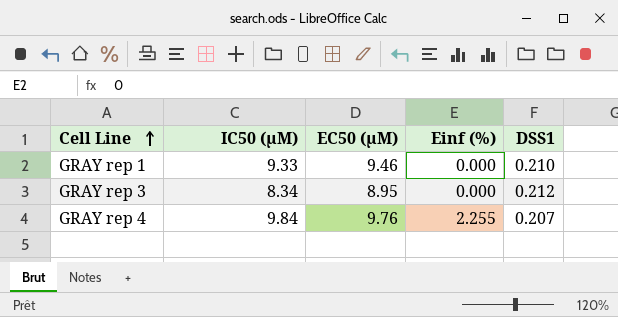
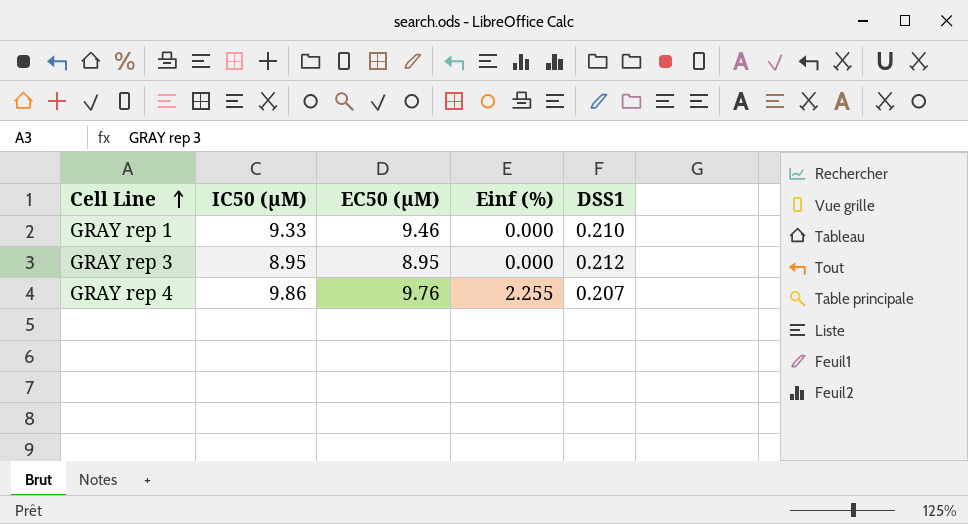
GRAY rep 3 | IC50 (µM): 8.34 -> 8.95
GRAY rep 4 | IC50 (µM): 9.84 -> 9.86

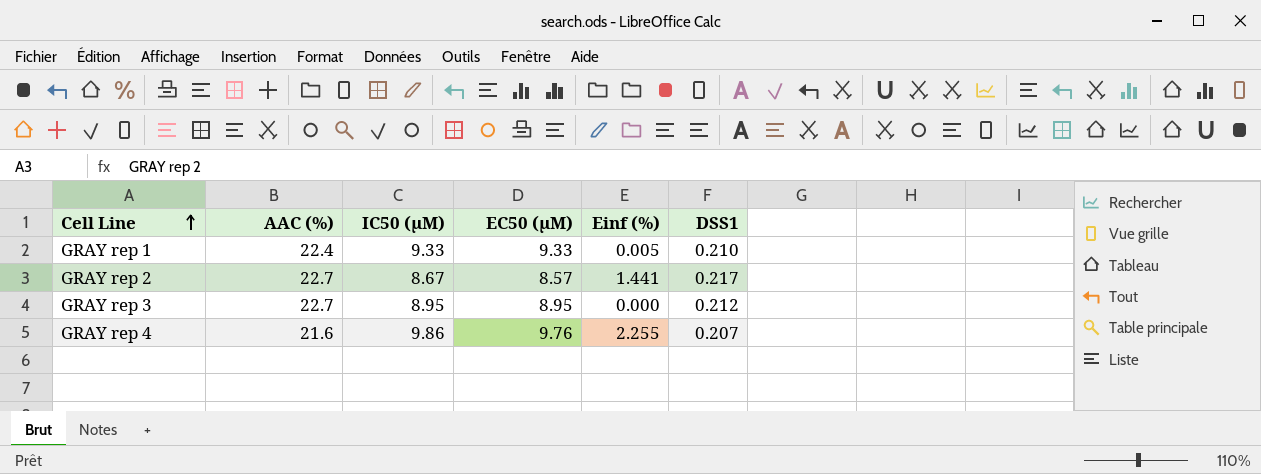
column AAC (%) | position: none -> 2
GRAY rep 1 | EC50 (µM): 9.46 -> 9.33
GRAY rep 1 | Einf (%): 0.000 -> 0.005
row GRAY rep 2: none -> 22.7 | 8.67 | 8.57 | 1.441 | 0.217

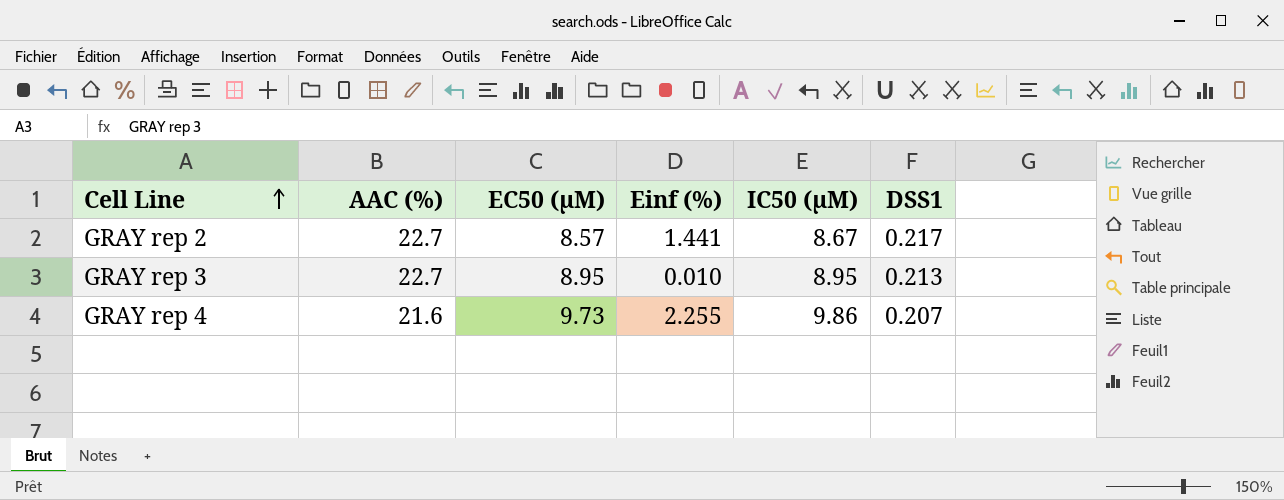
column IC50 (µM) | position: 3 -> 5
row GRAY rep 1: 22.4 | 9.33 | 9.33 | 0.005 | 0.210 -> none
GRAY rep 3 | Einf (%): 0.000 -> 0.010
GRAY rep 3 | DSS1: 0.212 -> 0.213
GRAY rep 4 | EC50 (µM): 9.76 -> 9.73

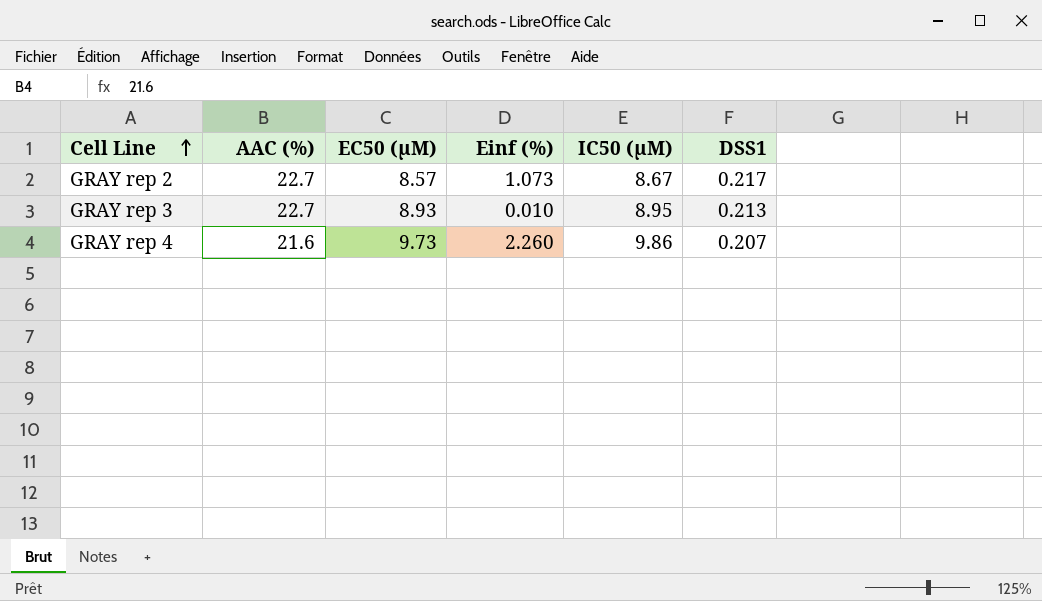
GRAY rep 2 | Einf (%): 1.441 -> 1.073
GRAY rep 3 | EC50 (µM): 8.95 -> 8.93
GRAY rep 4 | Einf (%): 2.255 -> 2.260

